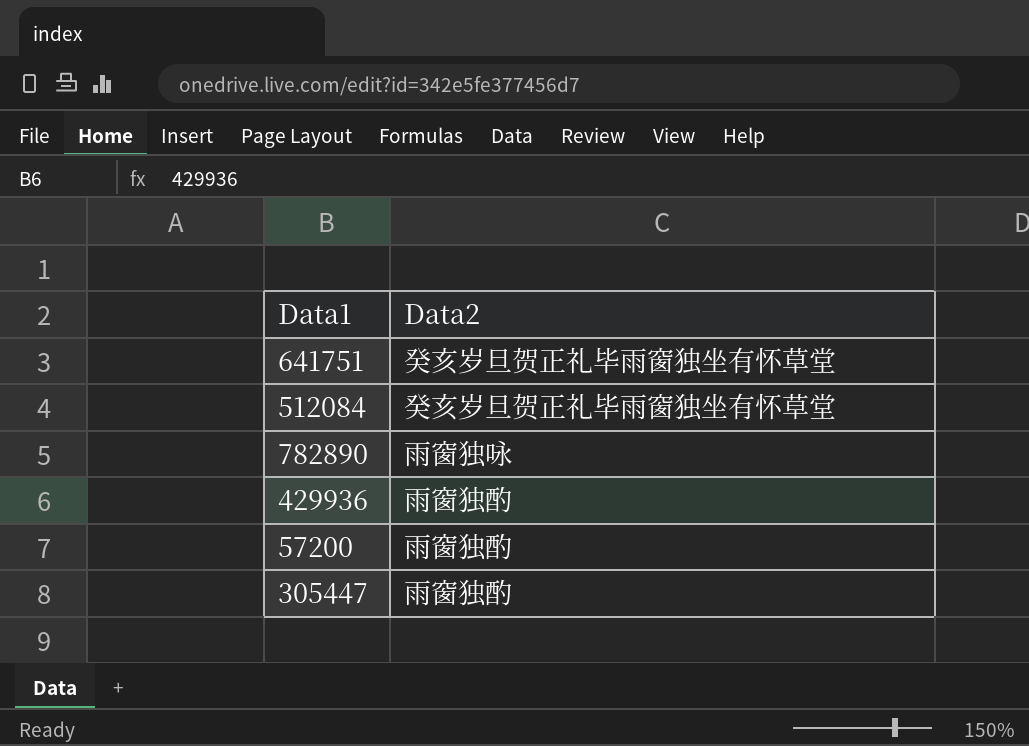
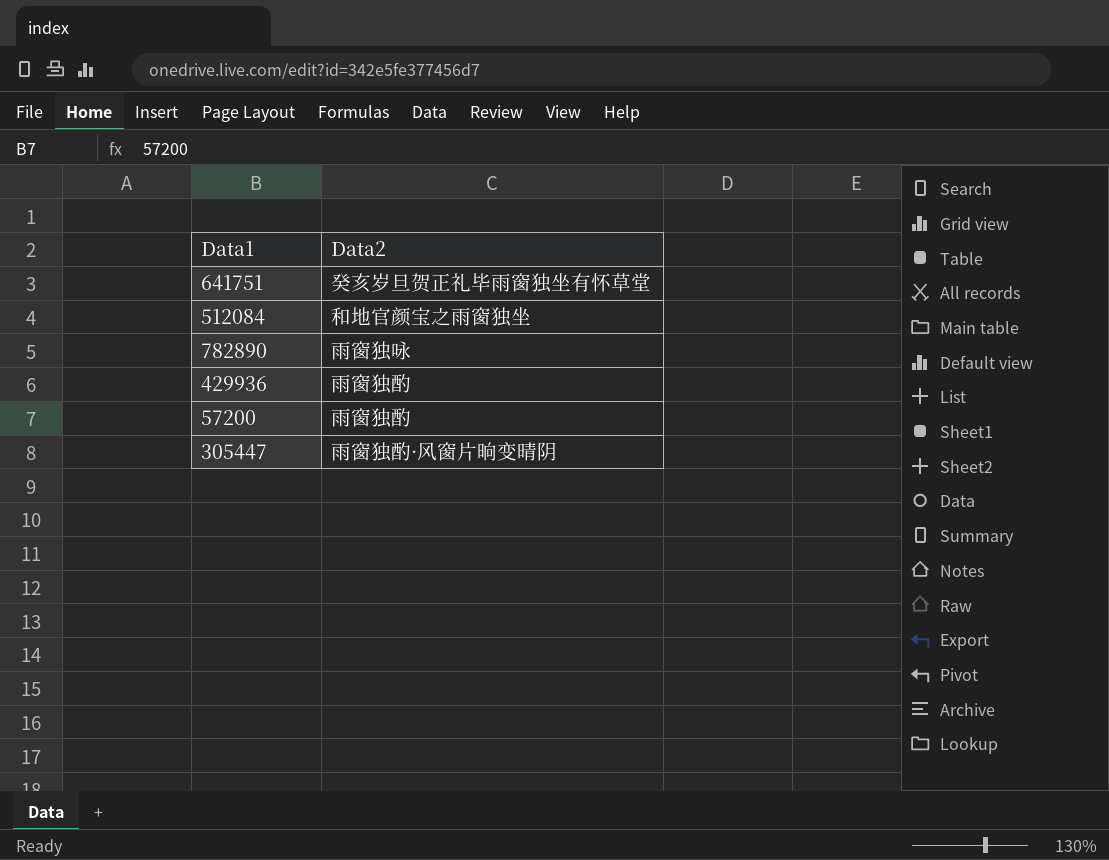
512084 | Data2: 癸亥岁旦贺正礼毕雨窗独坐有怀草堂 -> 和地官颜宝之雨窗独坐
305447 | Data2: 雨窗独酌 -> 雨窗独酌·风窗片晌变晴阴

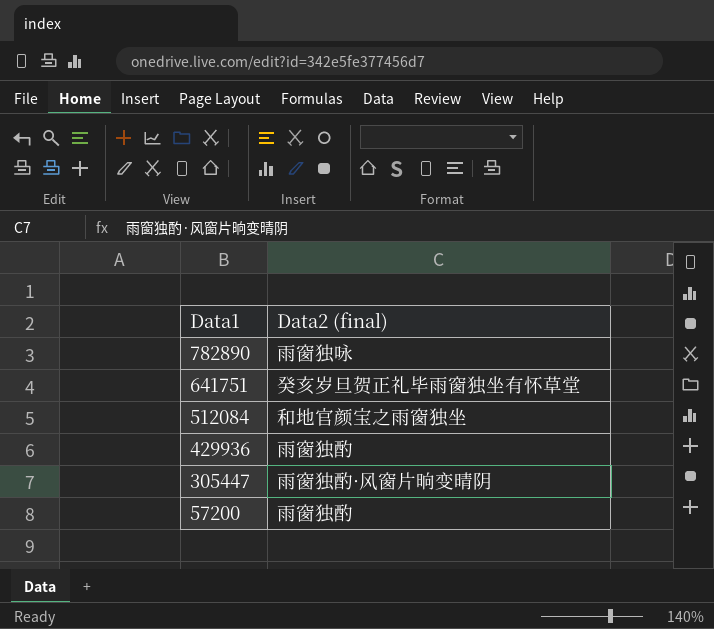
row order: none -> Data1 descending
column name: Data2 -> Data2 (final)

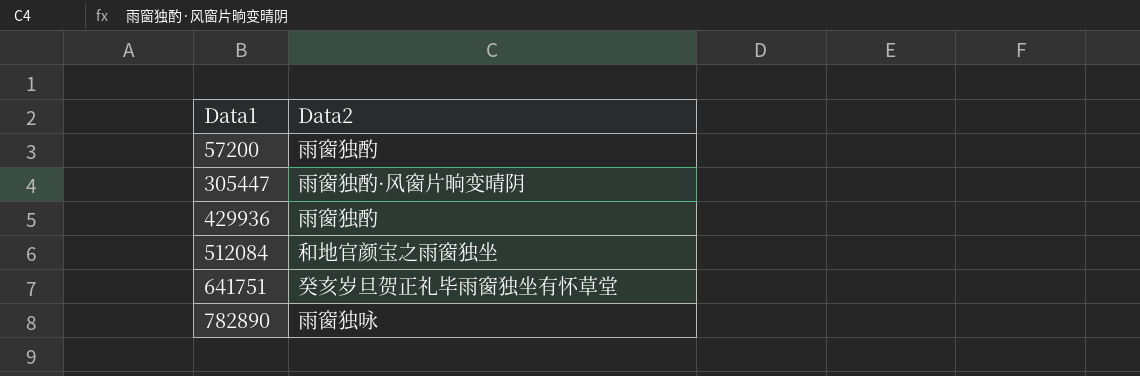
row order: Data1 descending -> Data1 ascending
column name: Data2 (final) -> Data2

